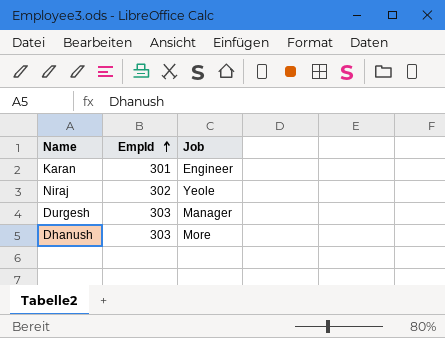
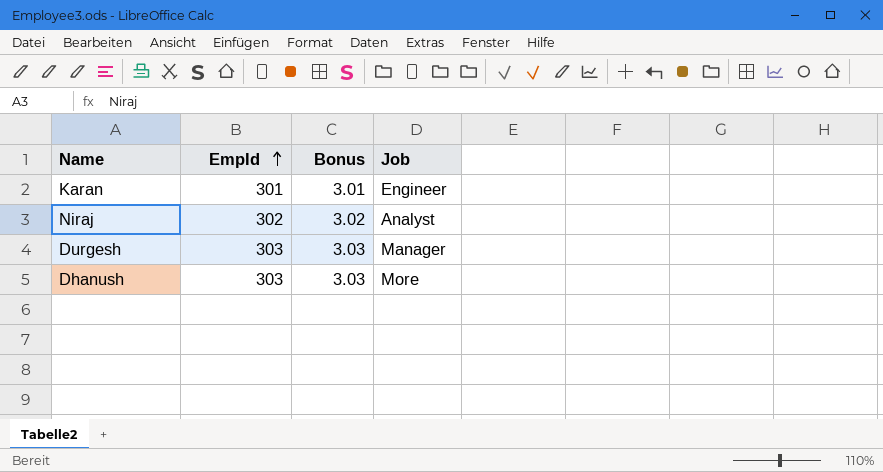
column Bonus | formula: none -> [EmpId] * 0.01
Niraj | Job: Yeole -> Analyst

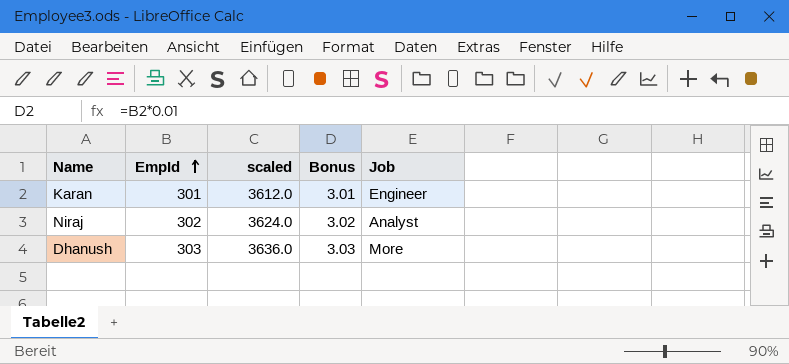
column scaled | formula: none -> [EmpId] * 12
row Durgesh: 303 | 3.03 | Manager -> none

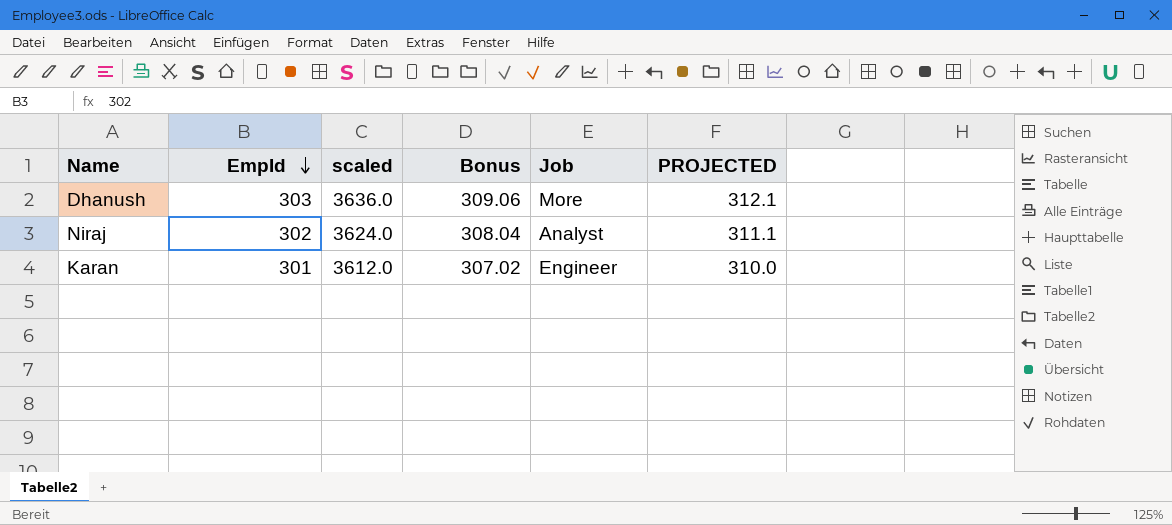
row order: EmpId ascending -> EmpId descending
column Bonus | formula: [EmpId] * 0.01 -> [EmpId] * 1.02
column PROJECTED | formula: none -> [EmpId] * 1.03

